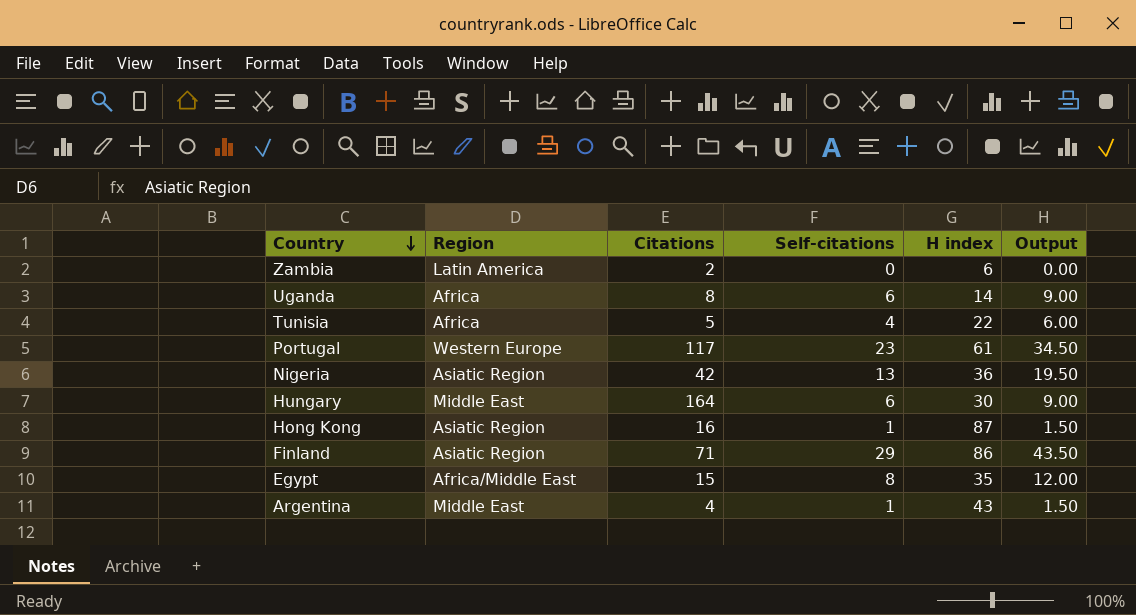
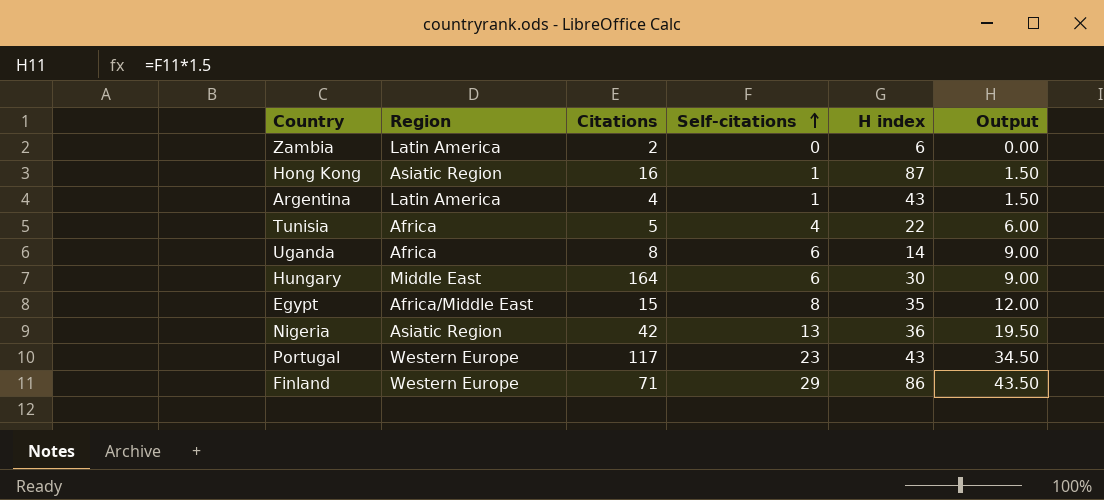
row order: Country descending -> Self-citations ascending
Argentina | Region: Middle East -> Latin America
Portugal | H index: 61 -> 43
Finland | Region: Asiatic Region -> Western Europe

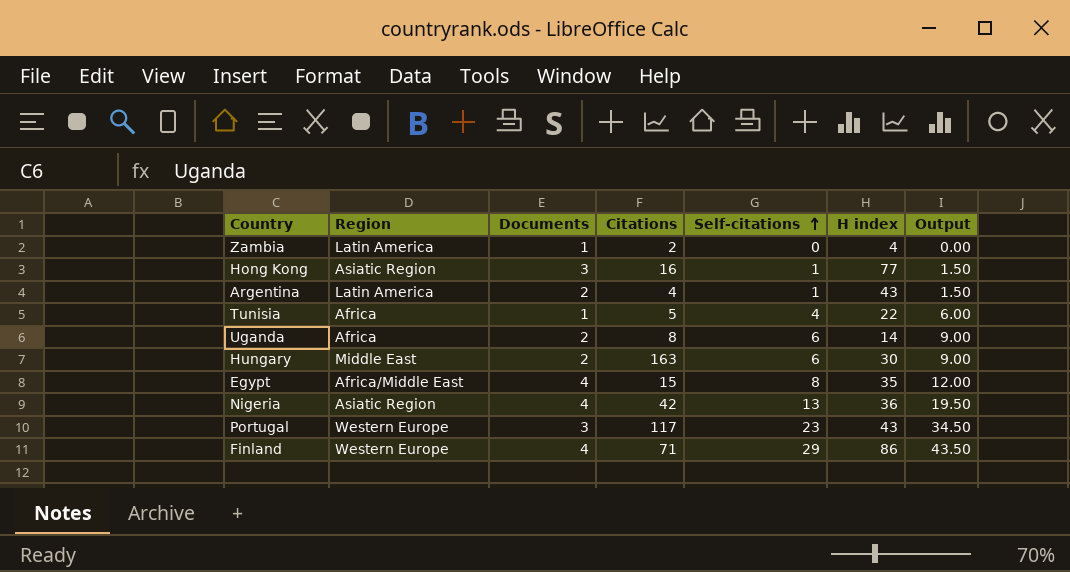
column Documents | position: none -> 3
Zambia | H index: 6 -> 4
Hong Kong | H index: 87 -> 77
Hungary | Citations: 164 -> 163

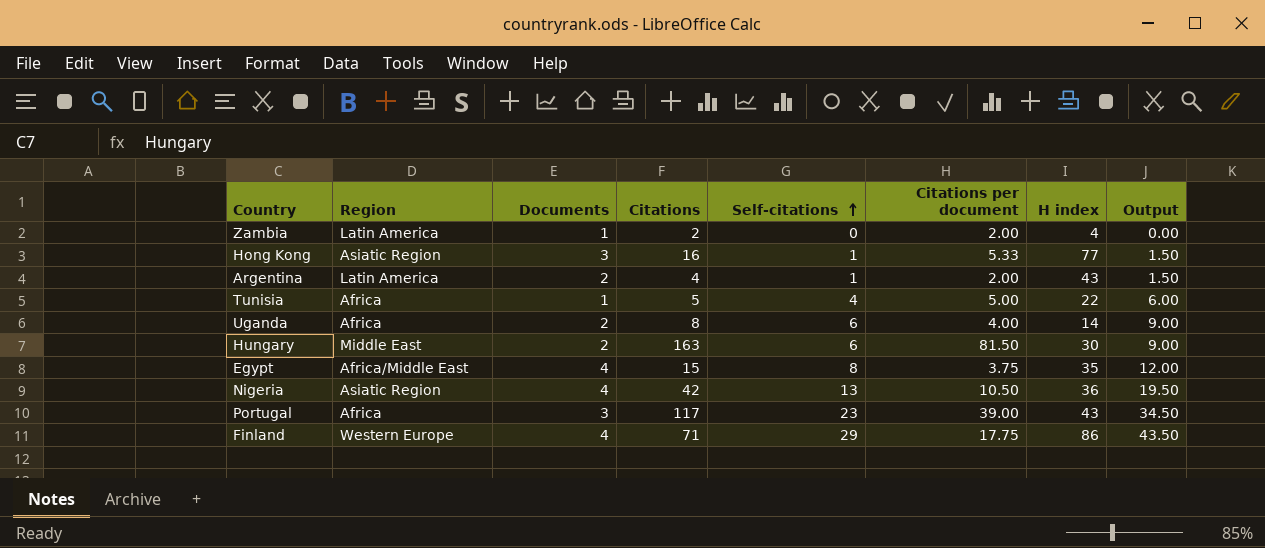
column Citations per document | formula: none -> [Citations] / [Documents]
Portugal | Region: Western Europe -> Africa

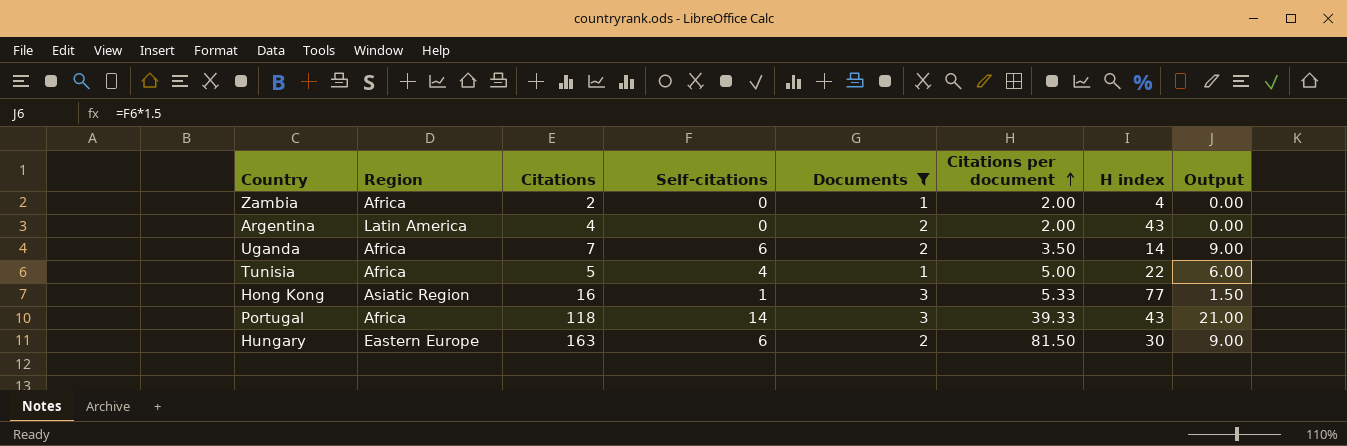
filter: none -> Documents != 4
row order: Self-citations ascending -> Citations per document ascending
column Documents | position: 3 -> 5
Zambia | Region: Latin America -> Africa
Argentina | Self-citations: 1 -> 0
Argentina | Output: 1.50 -> 0.00
Uganda | Citations: 8 -> 7
Uganda | Citations per document: 4.00 -> 3.50
Portugal | Citations: 117 -> 118
Portugal | Self-citations: 23 -> 14
Portugal | Citations per document: 39.00 -> 39.33
Portugal | Output: 34.50 -> 21.00
Hungary | Region: Middle East -> Eastern Europe

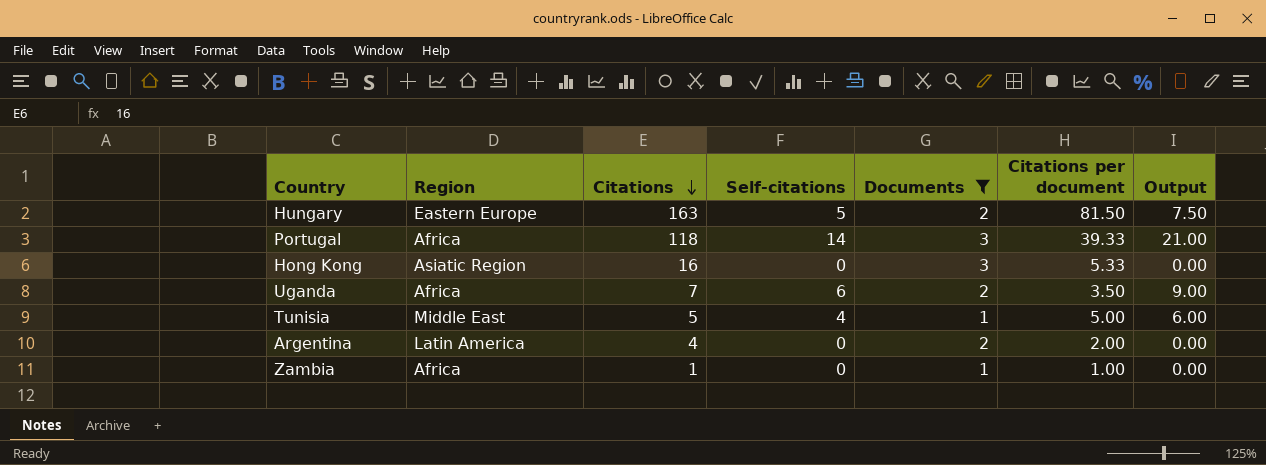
row order: Citations per document ascending -> Citations descending
column H index | position: 7 -> none
Hungary | Self-citations: 6 -> 5
Hungary | Output: 9.00 -> 7.50
Hong Kong | Self-citations: 1 -> 0
Hong Kong | Output: 1.50 -> 0.00
Tunisia | Region: Africa -> Middle East
Zambia | Citations: 2 -> 1
Zambia | Citations per document: 2.00 -> 1.00

